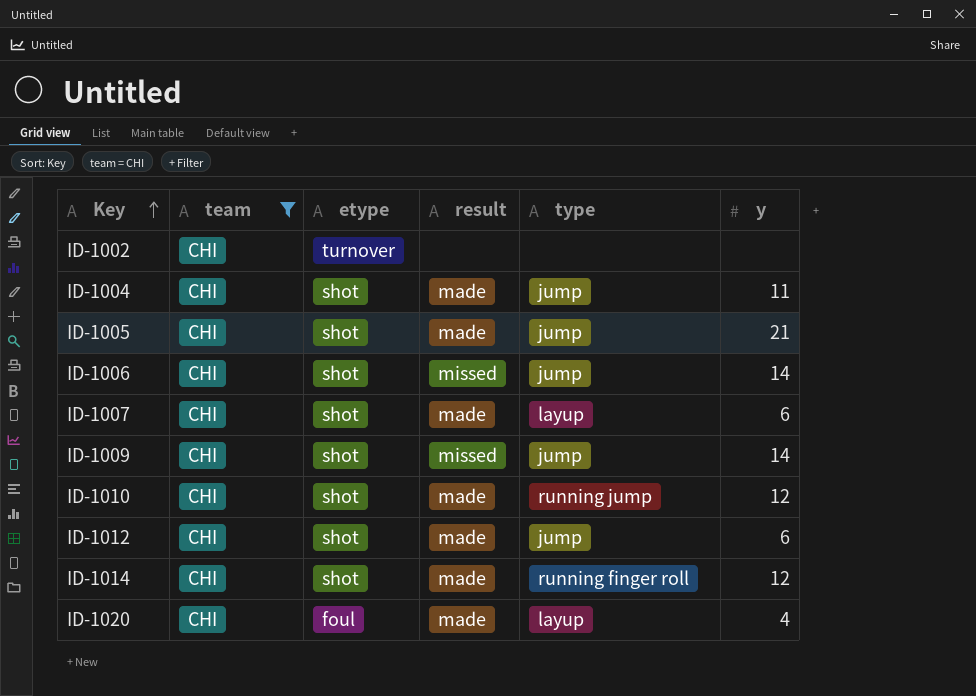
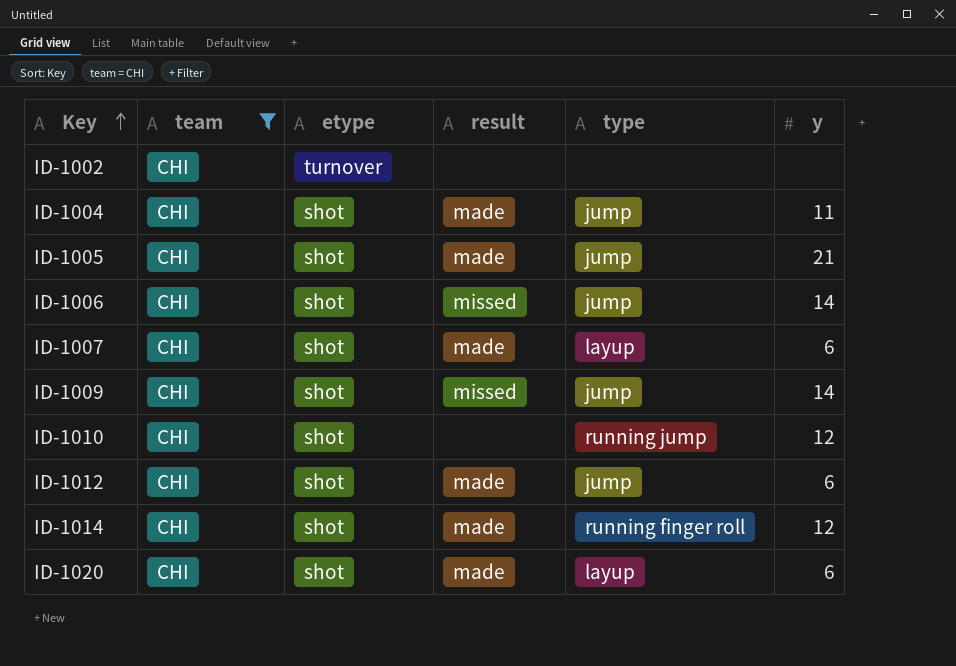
ID-1010 | result: made -> none
ID-1020 | etype: foul -> shot
ID-1020 | y: 4 -> 6

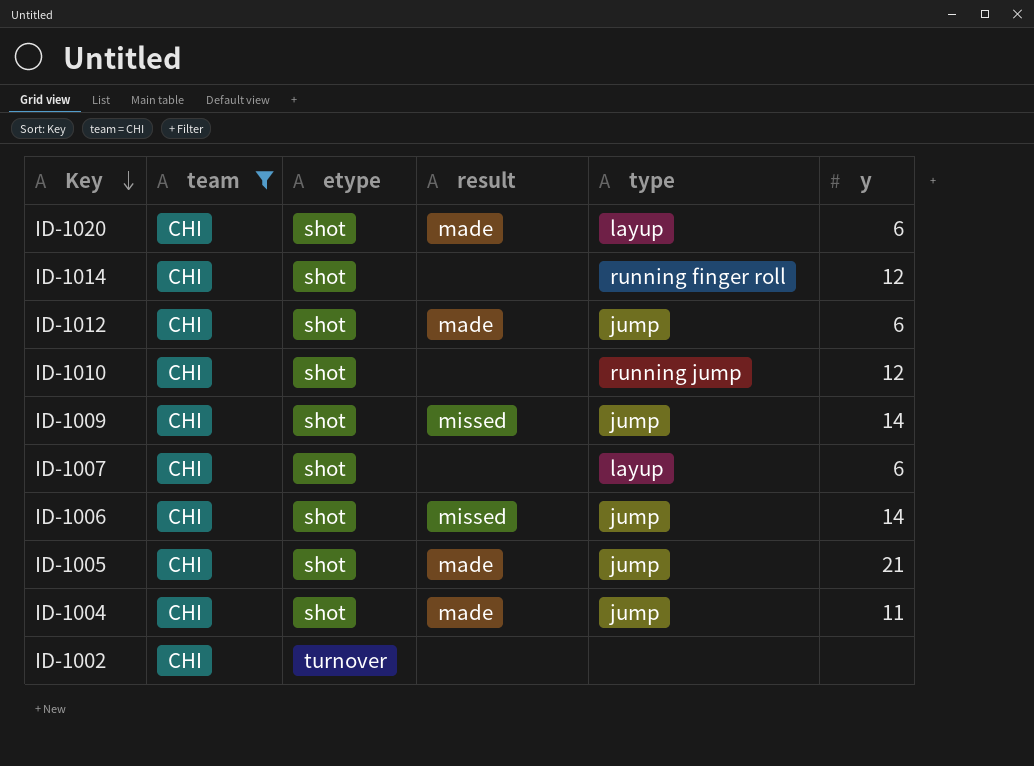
row order: Key ascending -> Key descending
ID-1014 | result: made -> none
ID-1007 | result: made -> none

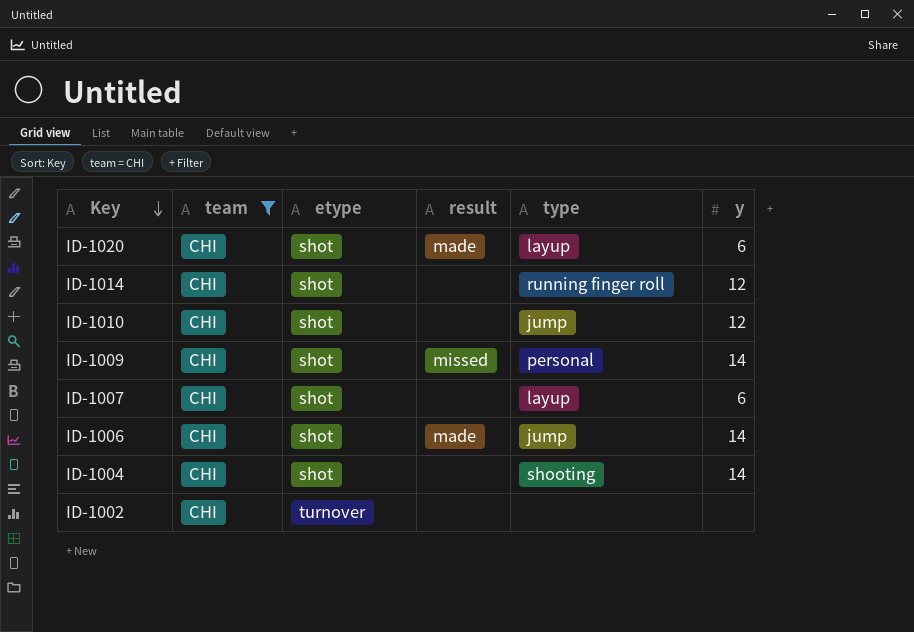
row ID-1012: CHI | shot | made | jump | 6 -> none
row ID-1005: CHI | shot | made | jump | 21 -> none
ID-1010 | type: running jump -> jump
ID-1009 | type: jump -> personal
ID-1006 | result: missed -> made
ID-1004 | result: made -> none
ID-1004 | type: jump -> shooting
ID-1004 | y: 11 -> 14

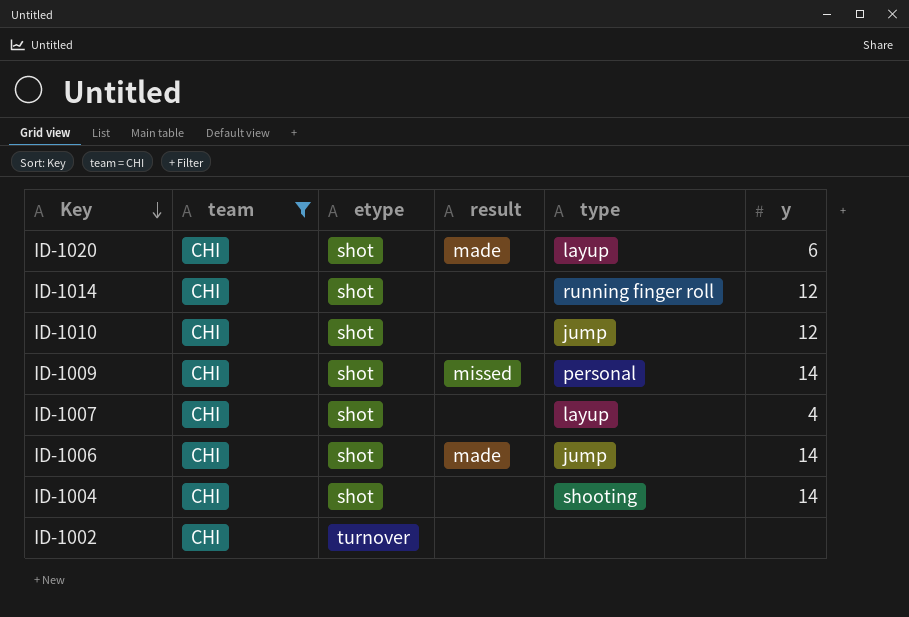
ID-1007 | y: 6 -> 4

